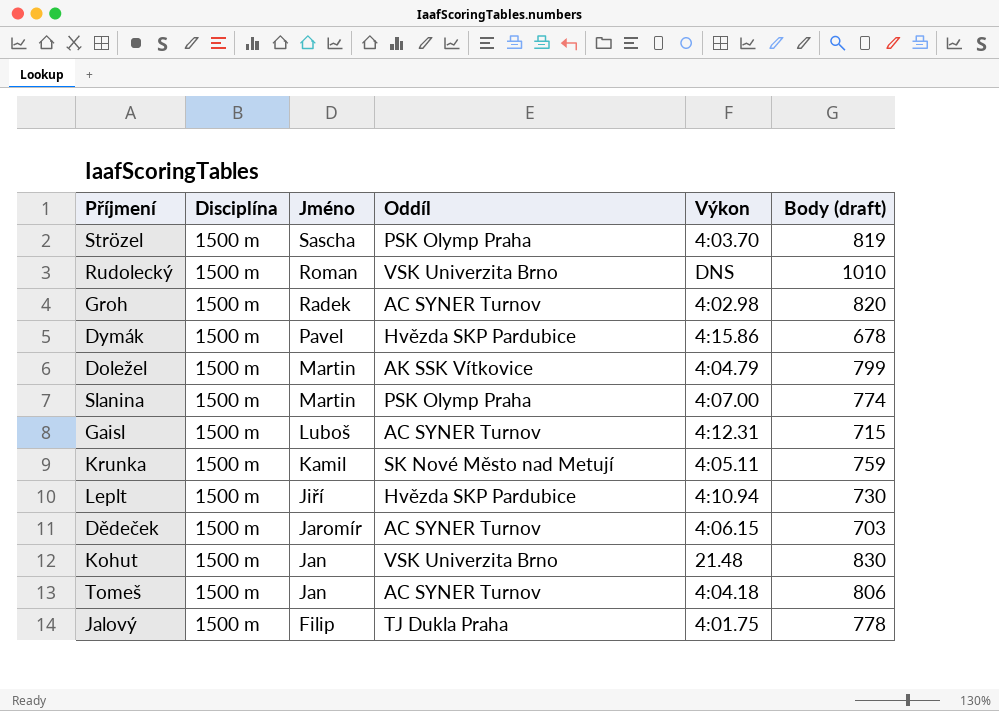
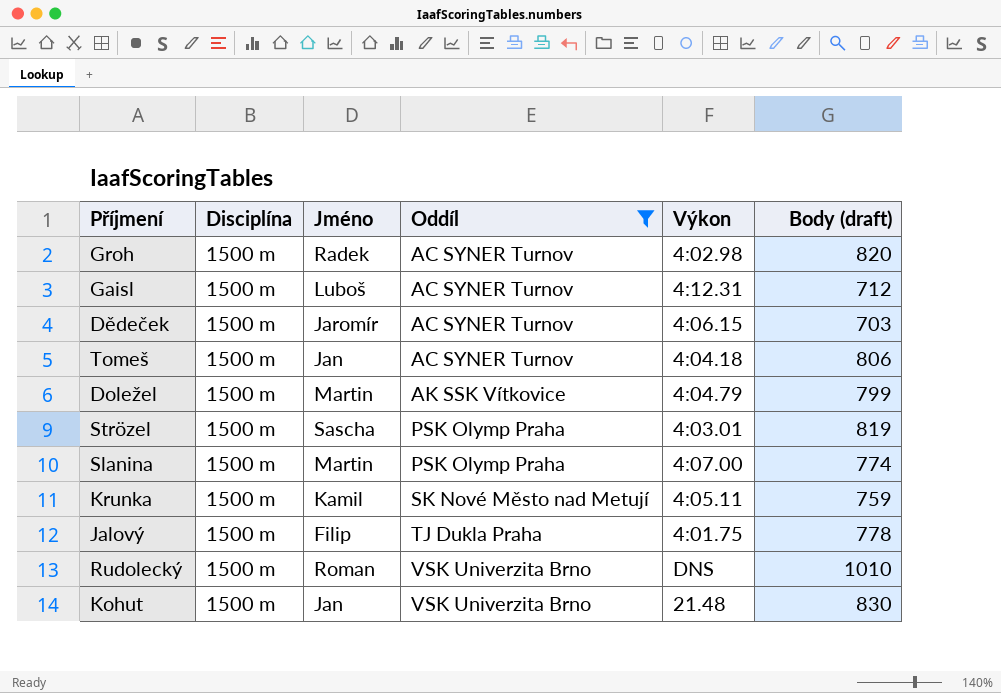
filter: none -> Oddíl != Hvězda SKP Pardubice
row order: Jméno descending -> Oddíl ascending
Gaisl | Body (draft): 715 -> 712
Strözel | Výkon: 4:03.70 -> 4:03.01

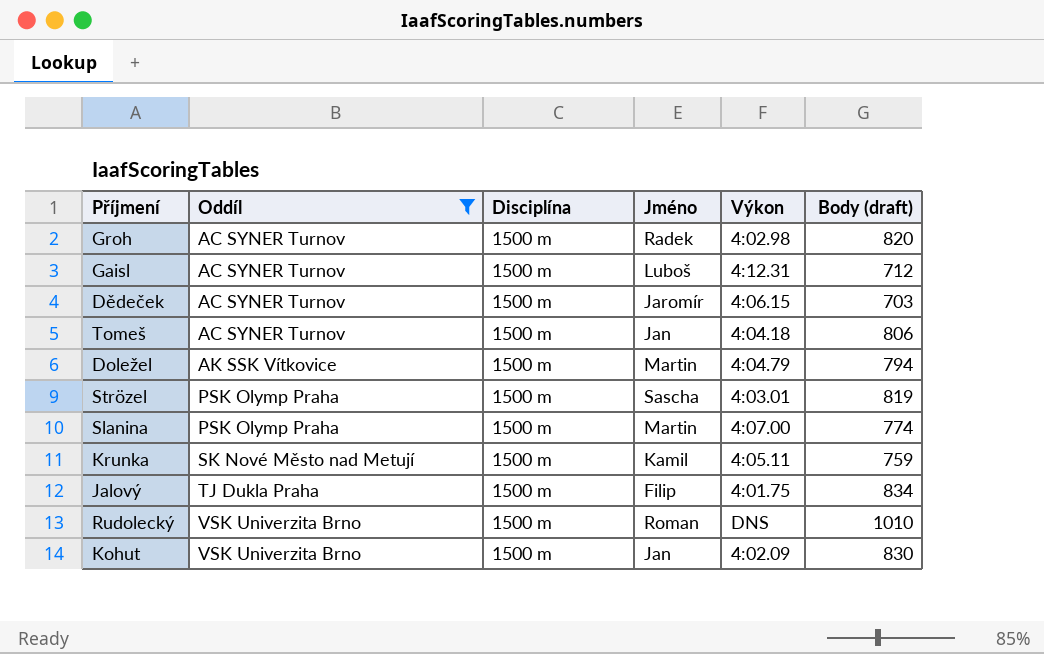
column Oddíl | position: 4 -> 2
Doležel | Body (draft): 799 -> 794
Jalový | Body (draft): 778 -> 834
Kohut | Výkon: 21.48 -> 4:02.09

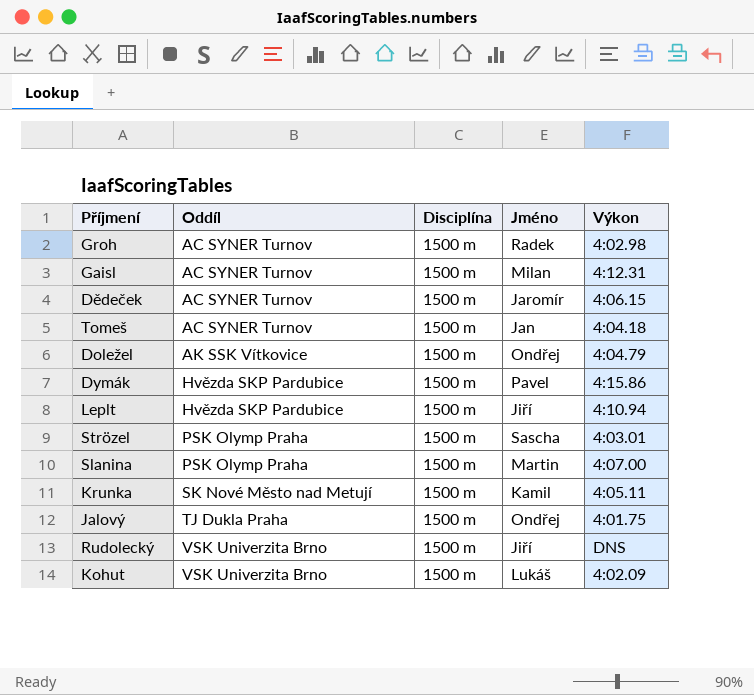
filter: Oddíl != Hvězda SKP Pardubice -> none
column Body (draft) | position: 6 -> none
Gaisl | Jméno: Luboš -> Milan
Doležel | Jméno: Martin -> Ondřej
Jalový | Jméno: Filip -> Ondřej
Rudolecký | Jméno: Roman -> Jiří
Kohut | Jméno: Jan -> Lukáš

